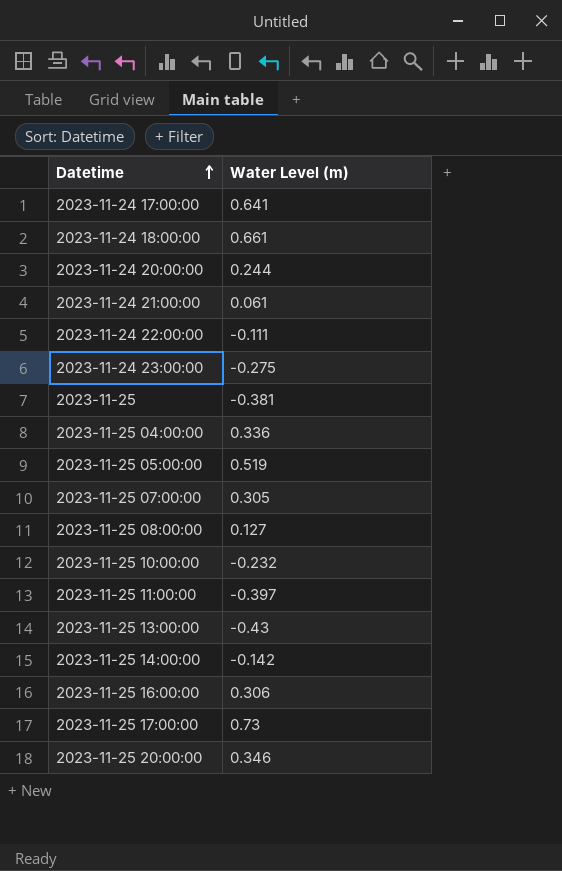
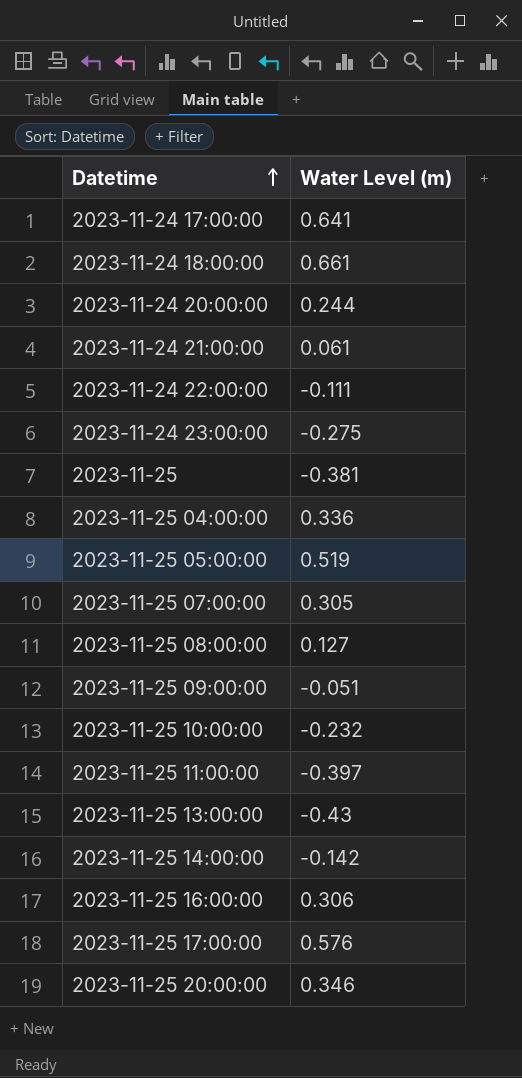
row 2023-11-25 09:00:00: none -> -0.051
2023-11-25 17:00:00 | Water Level (m): 0.73 -> 0.576

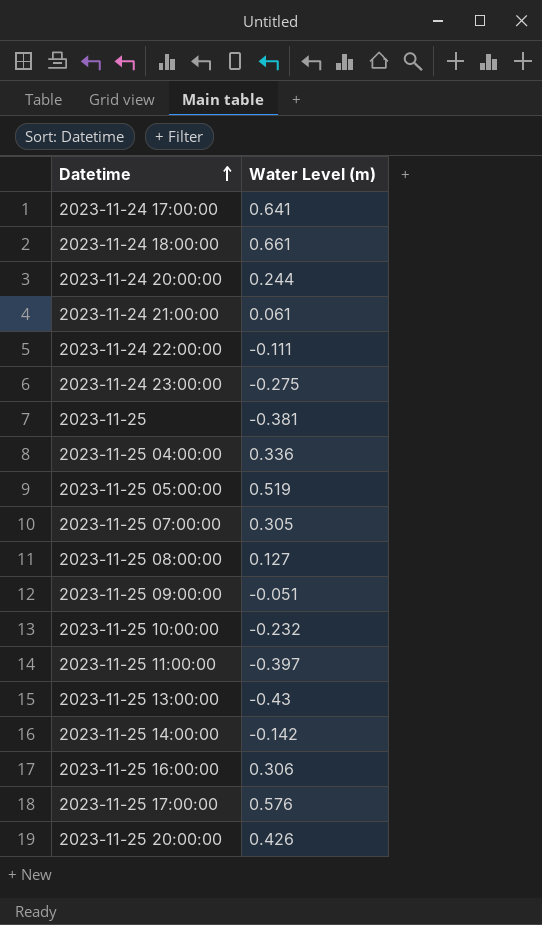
2023-11-25 20:00:00 | Water Level (m): 0.346 -> 0.426

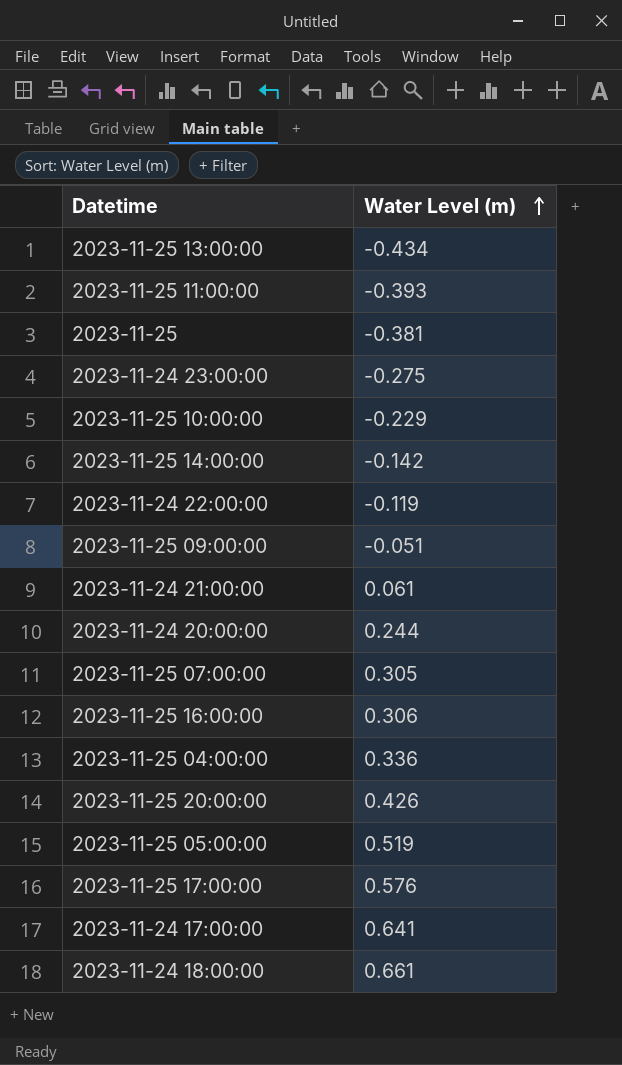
row order: Datetime ascending -> Water Level (m) ascending
row 2023-11-25 08:00:00: 0.127 -> none
2023-11-25 13:00:00 | Water Level (m): -0.43 -> -0.434
2023-11-25 11:00:00 | Water Level (m): -0.397 -> -0.393
2023-11-25 10:00:00 | Water Level (m): -0.232 -> -0.229
2023-11-24 22:00:00 | Water Level (m): -0.111 -> -0.119

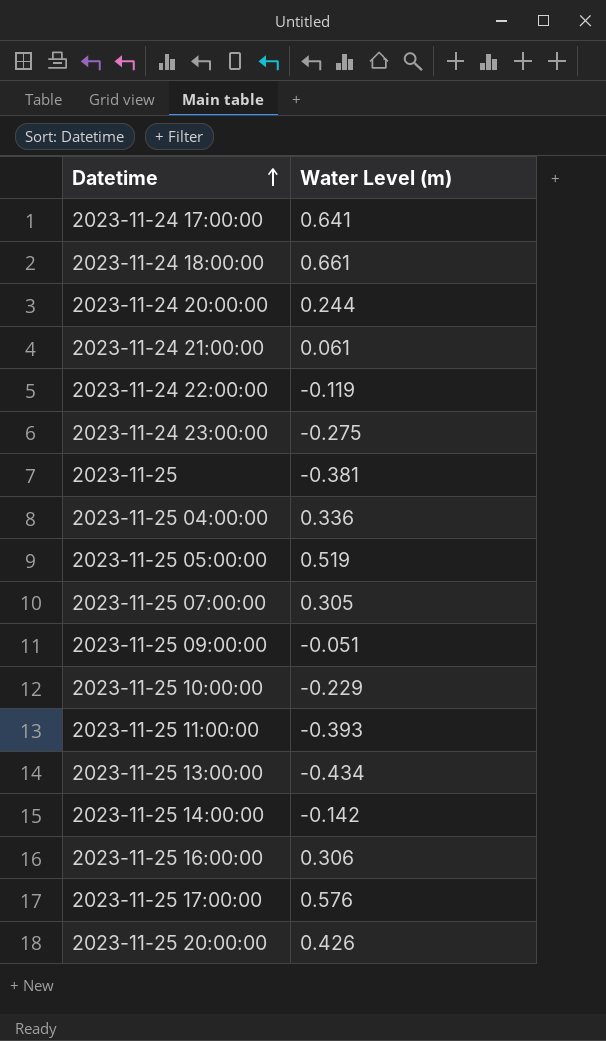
row order: Water Level (m) ascending -> Datetime ascending

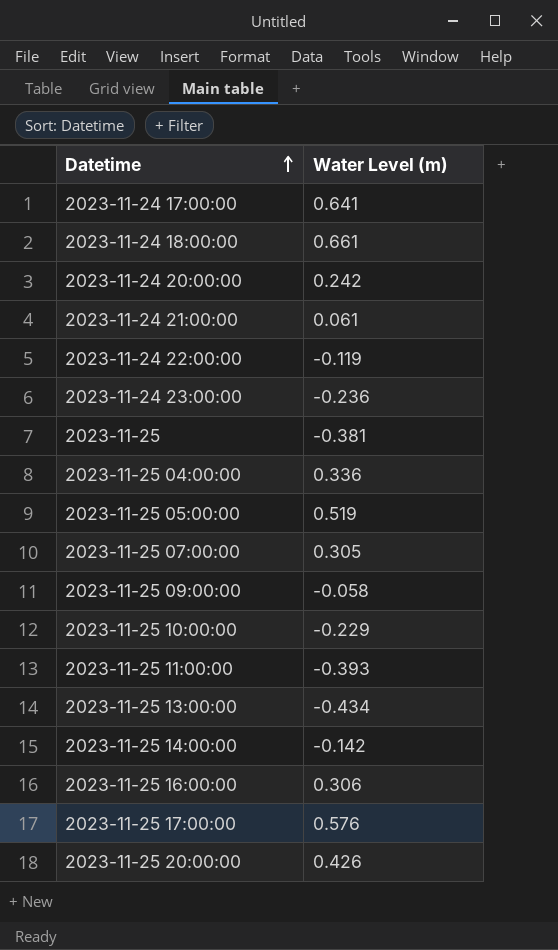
2023-11-24 20:00:00 | Water Level (m): 0.244 -> 0.242
2023-11-24 23:00:00 | Water Level (m): -0.275 -> -0.236
2023-11-25 09:00:00 | Water Level (m): -0.051 -> -0.058

